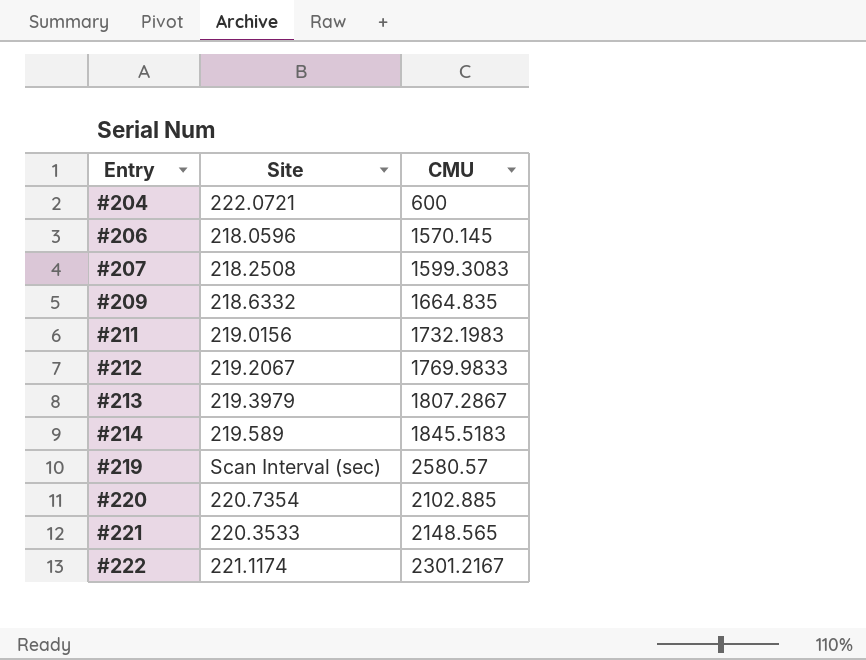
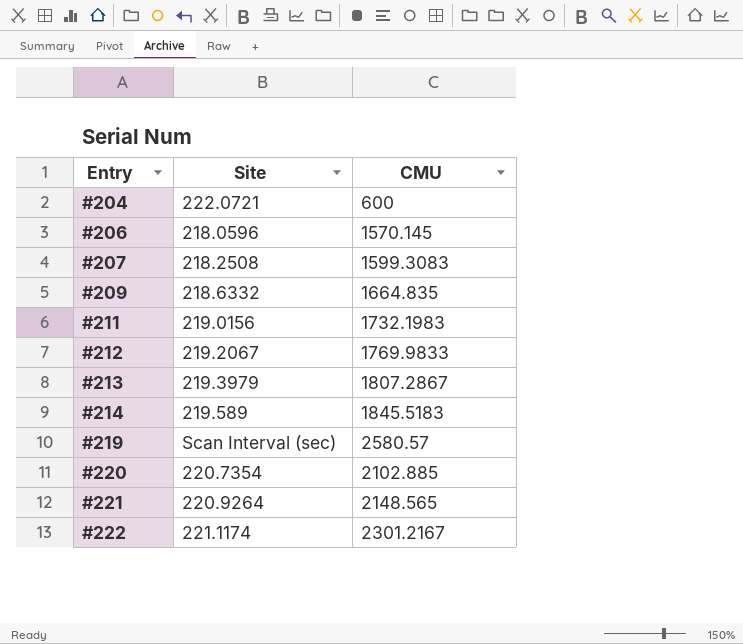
#221 | Site: 220.3533 -> 220.9264

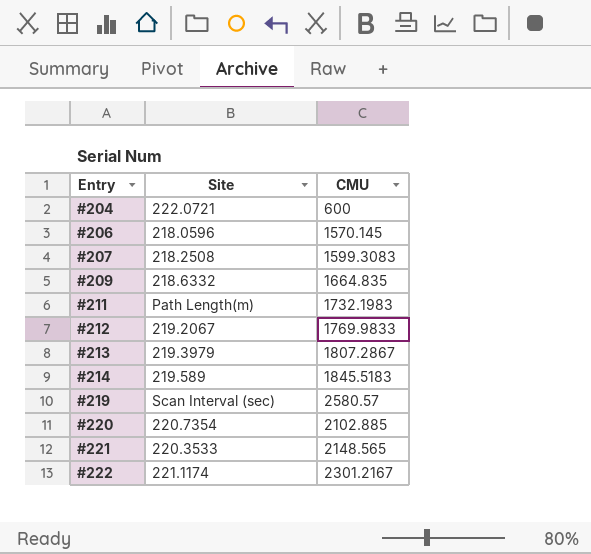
#211 | Site: 219.0156 -> Path Length(m)
#221 | Site: 220.9264 -> 220.3533

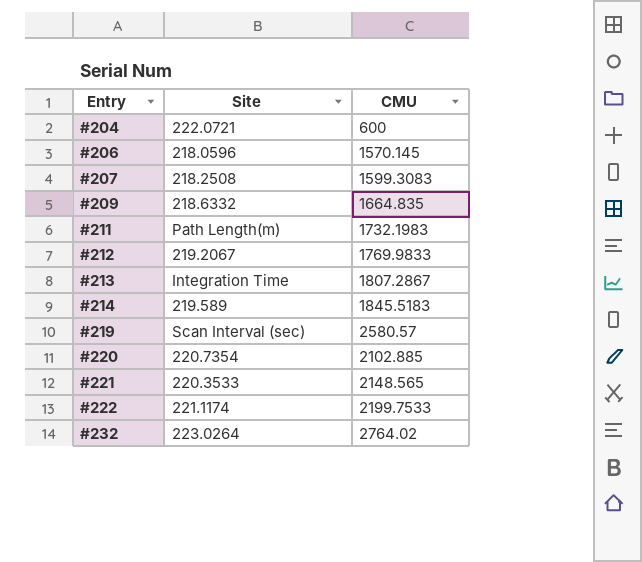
#213 | Site: 219.3979 -> Integration Time
#222 | CMU: 2301.2167 -> 2199.7533
row #232: none -> 223.0264 | 2764.02

